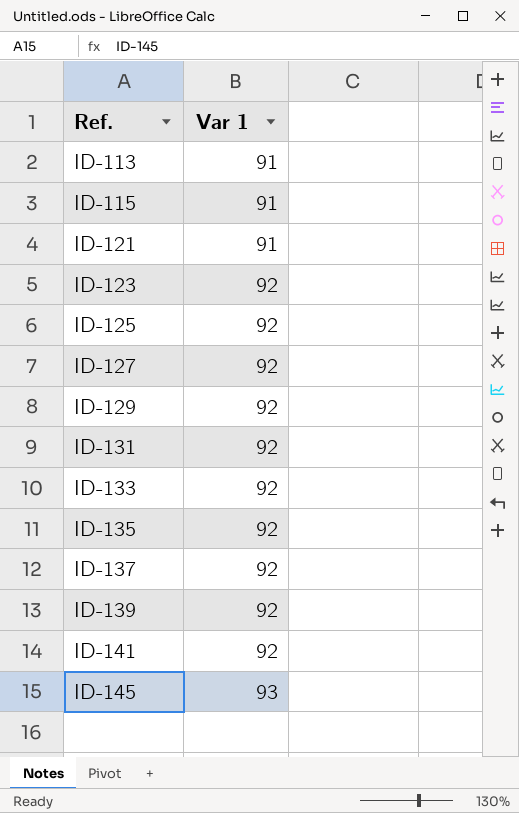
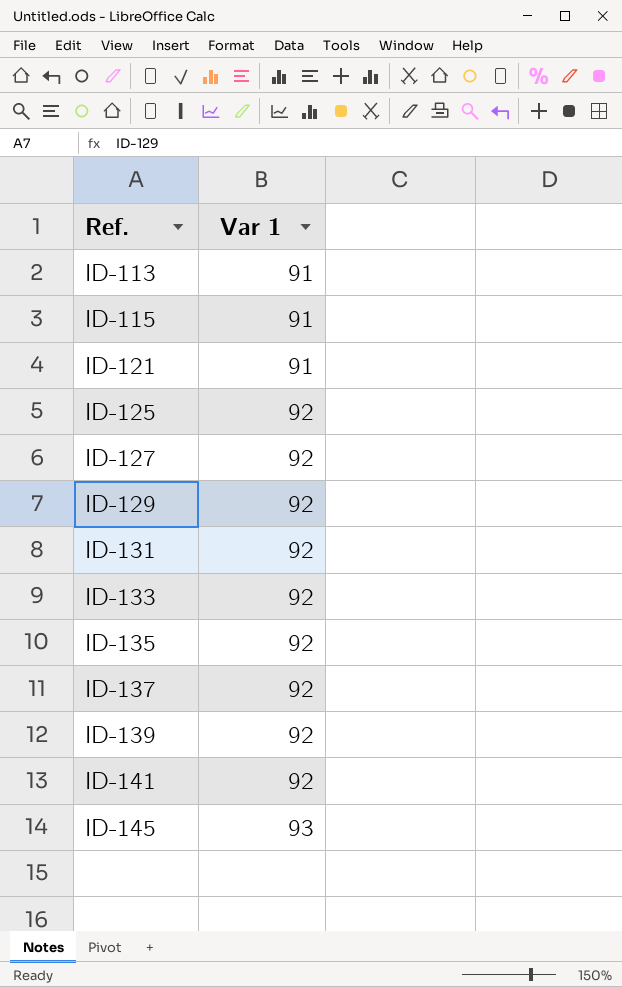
row ID-123: 92 -> none

